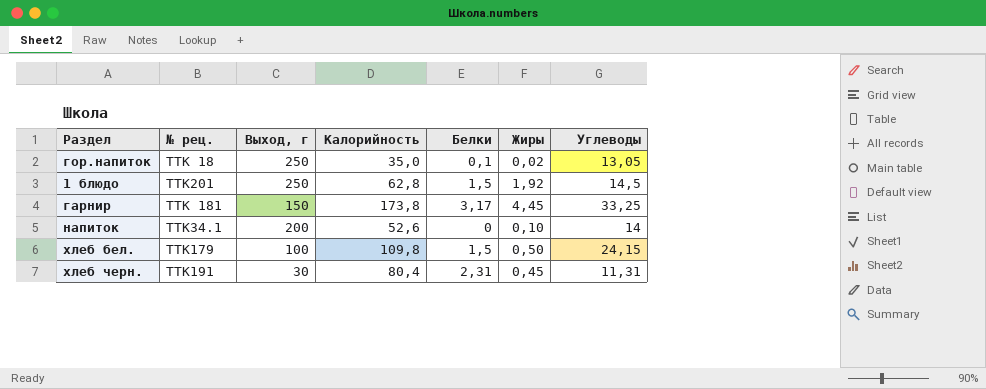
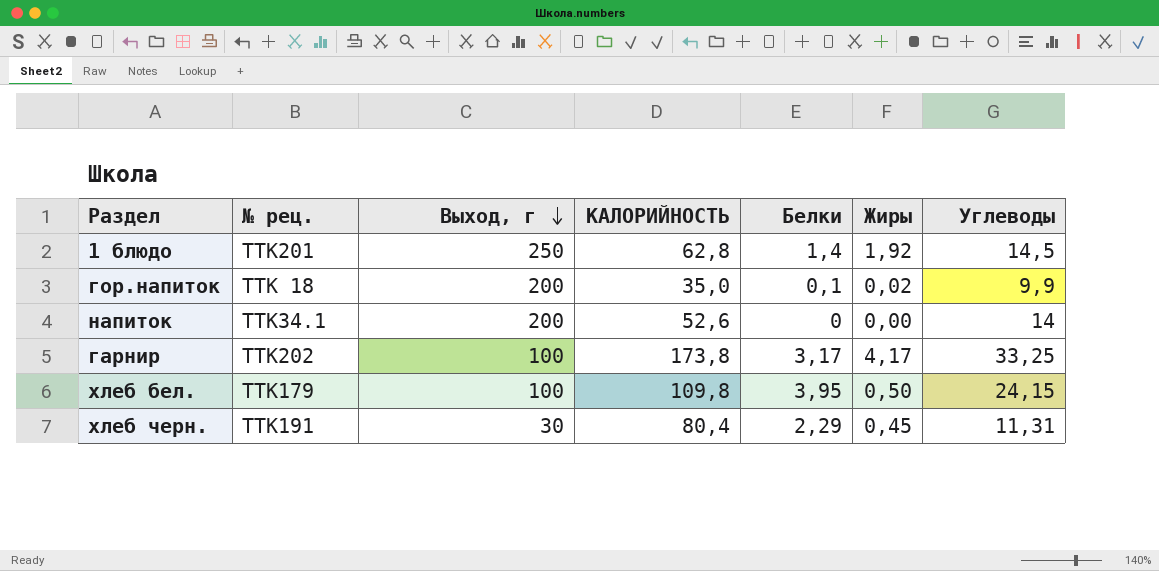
row order: none -> Выход, г descending
column name: Калорийность -> КАЛОРИЙНОСТЬ
1 блюдо | Белки: 1,5 -> 1,4
гор.напиток | Выход, г: 250 -> 200
гор.напиток | Углеводы: 13,05 -> 9,9
напиток | Жиры: 0,10 -> 0,00
гарнир | № рец.: ТТК 181 -> ТТК202
гарнир | Выход, г: 150 -> 100
гарнир | Жиры: 4,45 -> 4,17
хлеб бел. | Белки: 1,5 -> 3,95
хлеб черн. | Белки: 2,31 -> 2,29

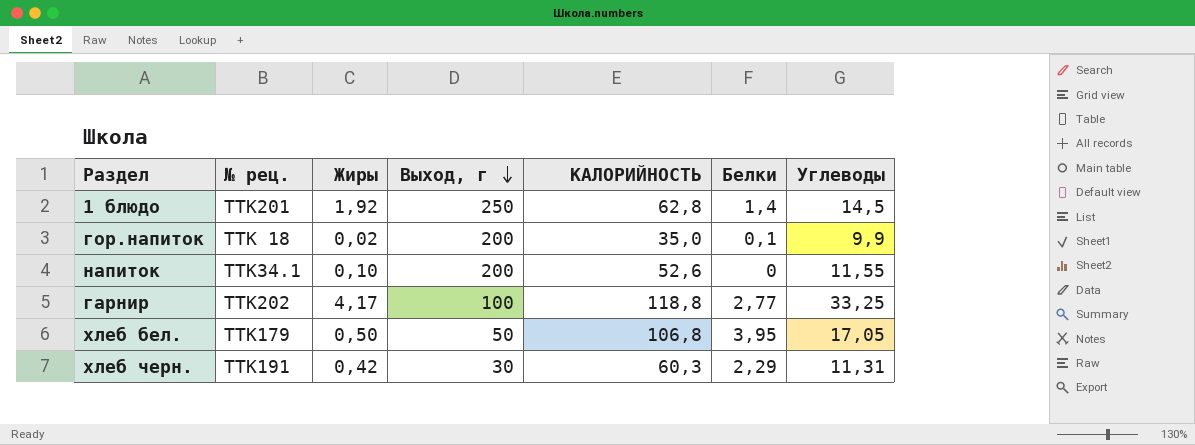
column Жиры | position: 6 -> 3
напиток | Жиры: 0,00 -> 0,10
напиток | Углеводы: 14 -> 11,55
гарнир | КАЛОРИЙНОСТЬ: 173,8 -> 118,8
гарнир | Белки: 3,17 -> 2,77
хлеб бел. | Выход, г: 100 -> 50
хлеб бел. | КАЛОРИЙНОСТЬ: 109,8 -> 106,8
хлеб бел. | Углеводы: 24,15 -> 17,05
хлеб черн. | Жиры: 0,45 -> 0,42
хлеб черн. | КАЛОРИЙНОСТЬ: 80,4 -> 60,3

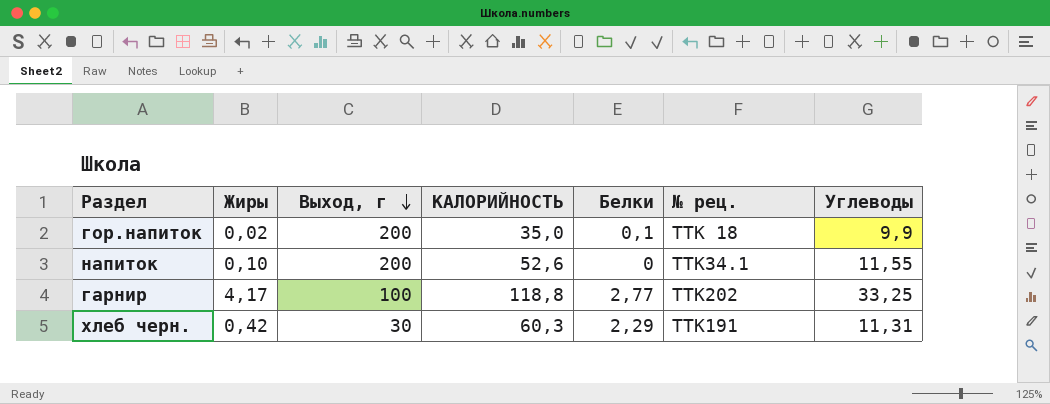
column № рец. | position: 2 -> 6
row 1 блюдо: ТТК201 | 1,92 | 250 | 62,8 | 1,4 | 14,5 -> none
row хлеб бел.: ТТК179 | 0,50 | 50 | 106,8 | 3,95 | 17,05 -> none

